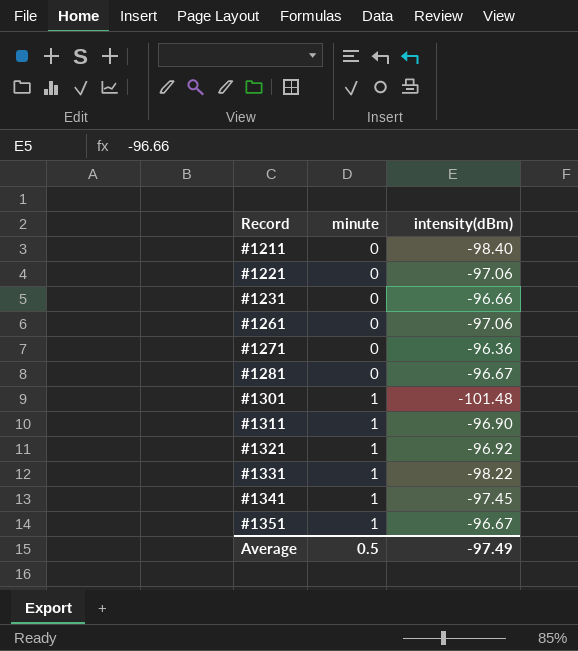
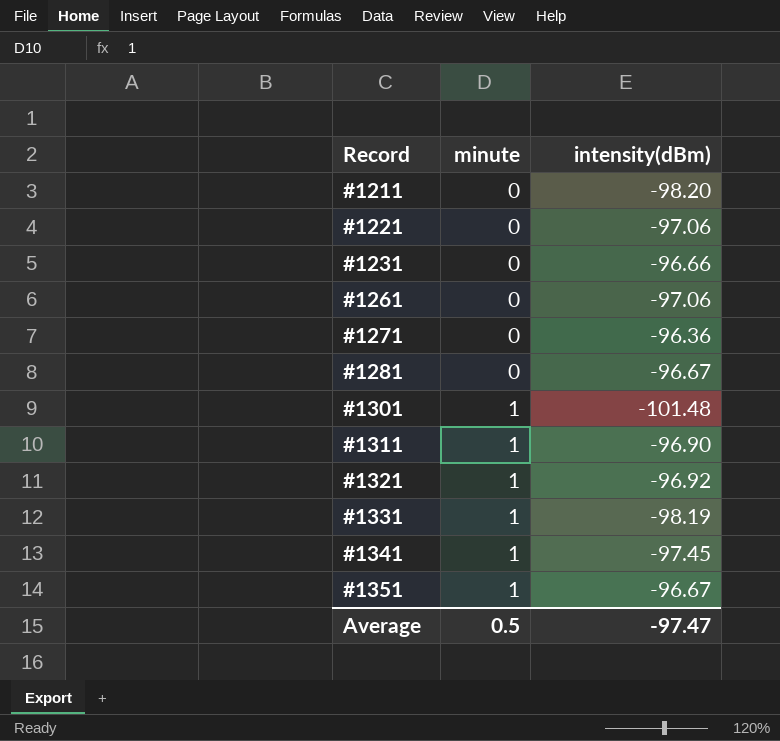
#1211 | intensity(dBm): -98.40 -> -98.20
#1331 | intensity(dBm): -98.22 -> -98.19
Average | intensity(dBm): -97.49 -> -97.47

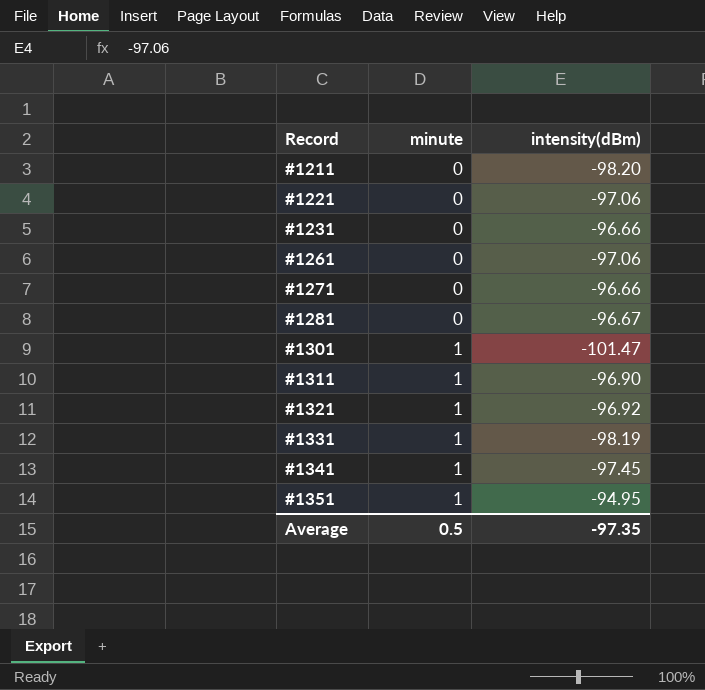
#1271 | intensity(dBm): -96.36 -> -96.66
#1301 | intensity(dBm): -101.48 -> -101.47
#1351 | intensity(dBm): -96.67 -> -94.95
Average | intensity(dBm): -97.47 -> -97.35

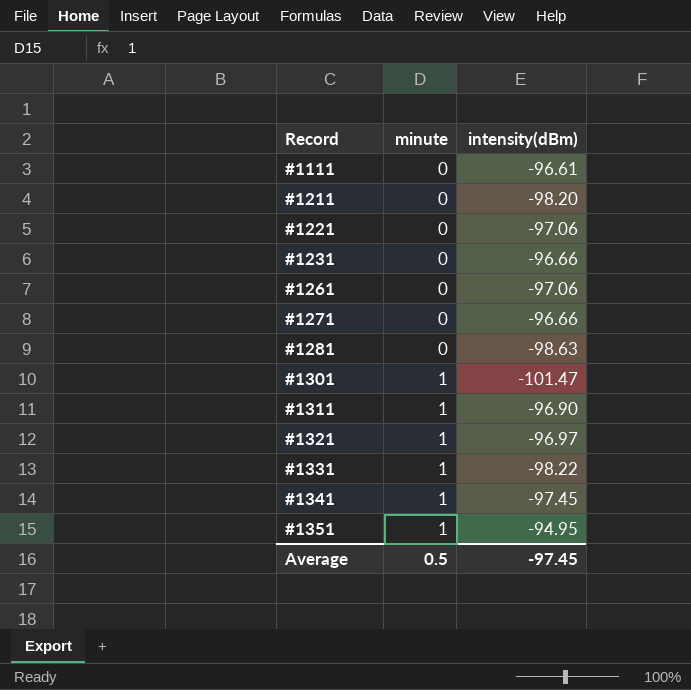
row #1111: none -> 0 | -96.61
#1281 | intensity(dBm): -96.67 -> -98.63
#1321 | intensity(dBm): -96.92 -> -96.97
#1331 | intensity(dBm): -98.19 -> -98.22
Average | intensity(dBm): -97.35 -> -97.45

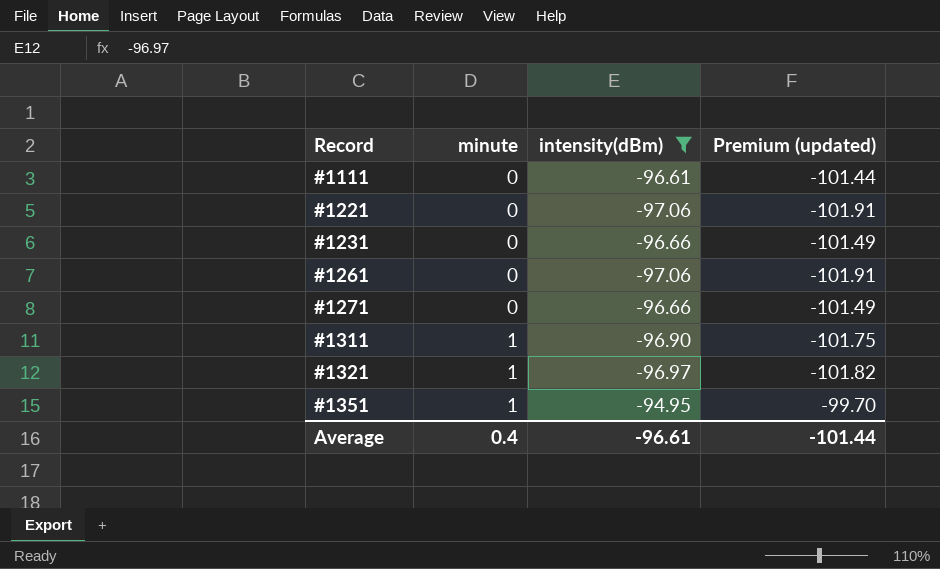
filter: none -> intensity(dBm) >= -97.06
column Premium (updated) | formula: none -> [intensity(dBm)] * 1.05
Average | minute: 0.5 -> 0.4
Average | intensity(dBm): -97.45 -> -96.61

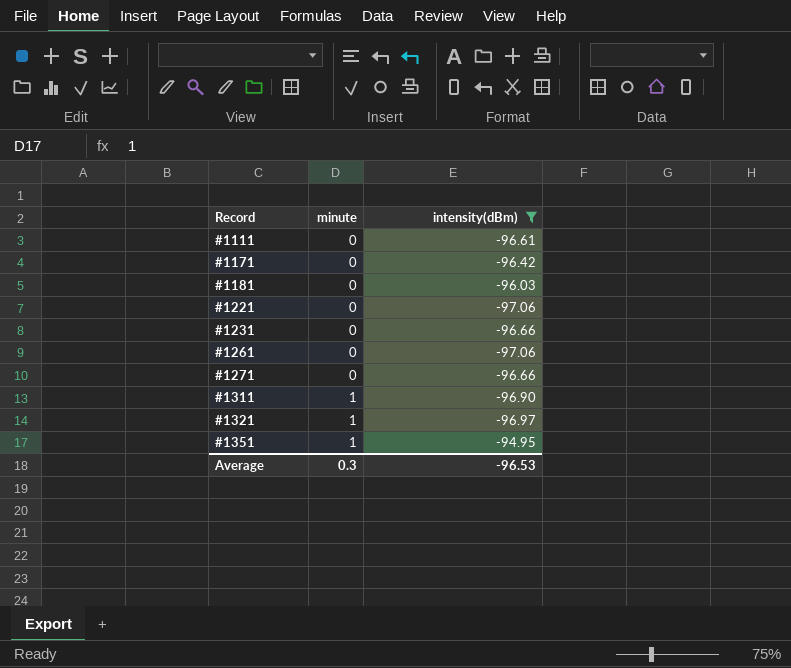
column Premium (updated) | formula: [intensity(dBm)] * 1.05 -> none
row #1171: none -> 0 | -96.42
row #1181: none -> 0 | -96.03
Average | minute: 0.4 -> 0.3
Average | intensity(dBm): -96.61 -> -96.53

